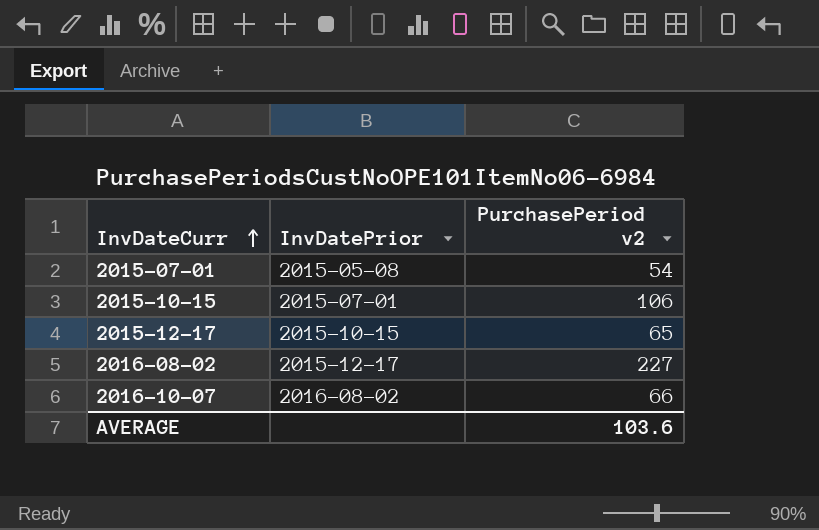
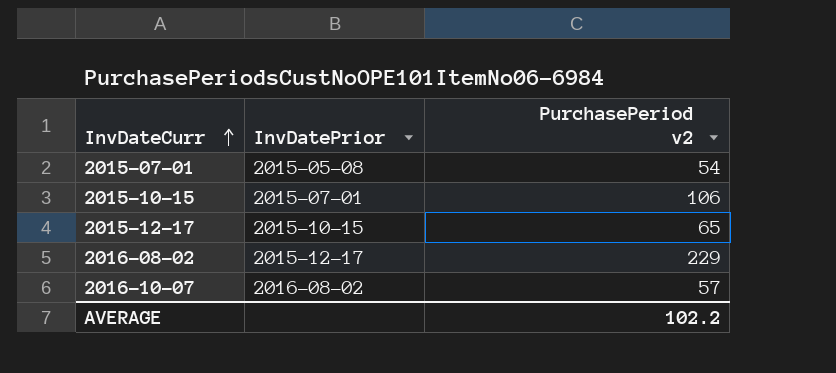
2016-08-02 | PurchasePeriod v2: 227 -> 229
2016-10-07 | PurchasePeriod v2: 66 -> 57
AVERAGE | PurchasePeriod v2: 103.6 -> 102.2

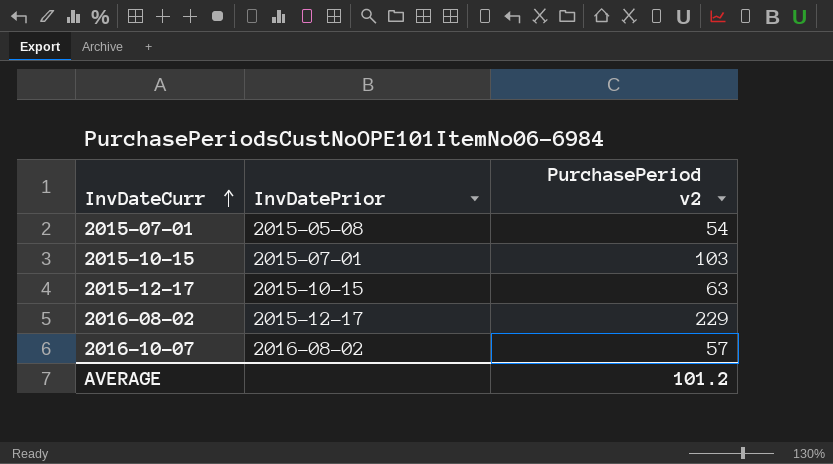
2015-10-15 | PurchasePeriod v2: 106 -> 103
2015-12-17 | PurchasePeriod v2: 65 -> 63
AVERAGE | PurchasePeriod v2: 102.2 -> 101.2

